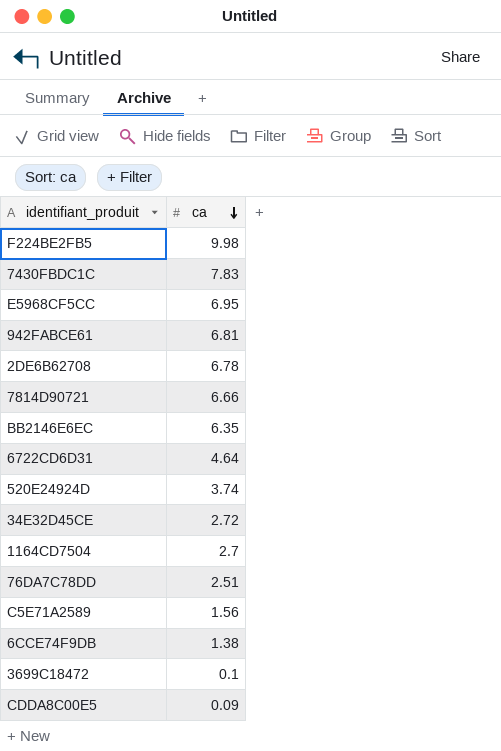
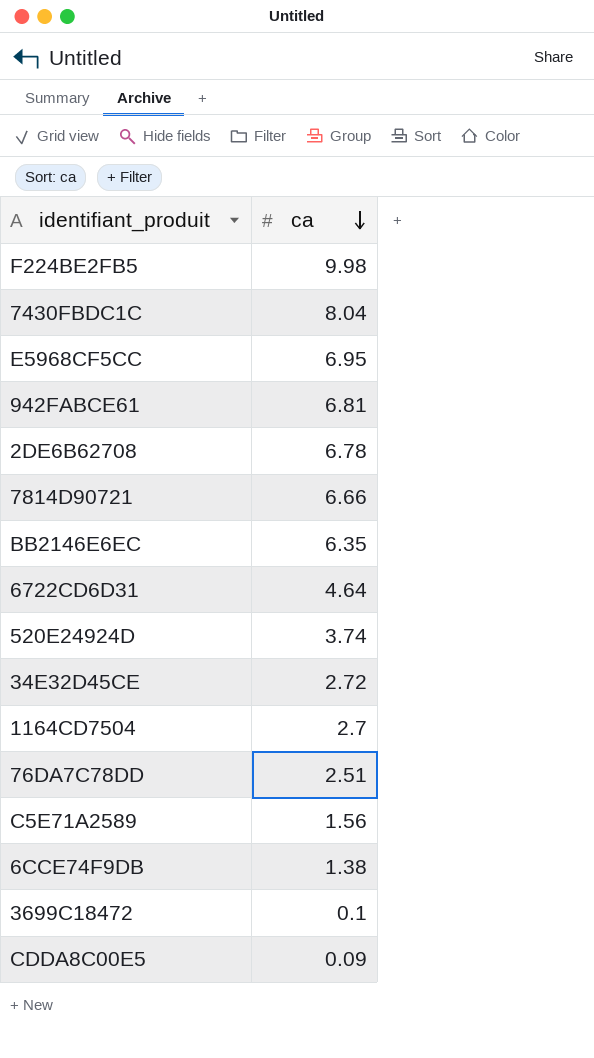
7430FBDC1C | ca: 7.83 -> 8.04

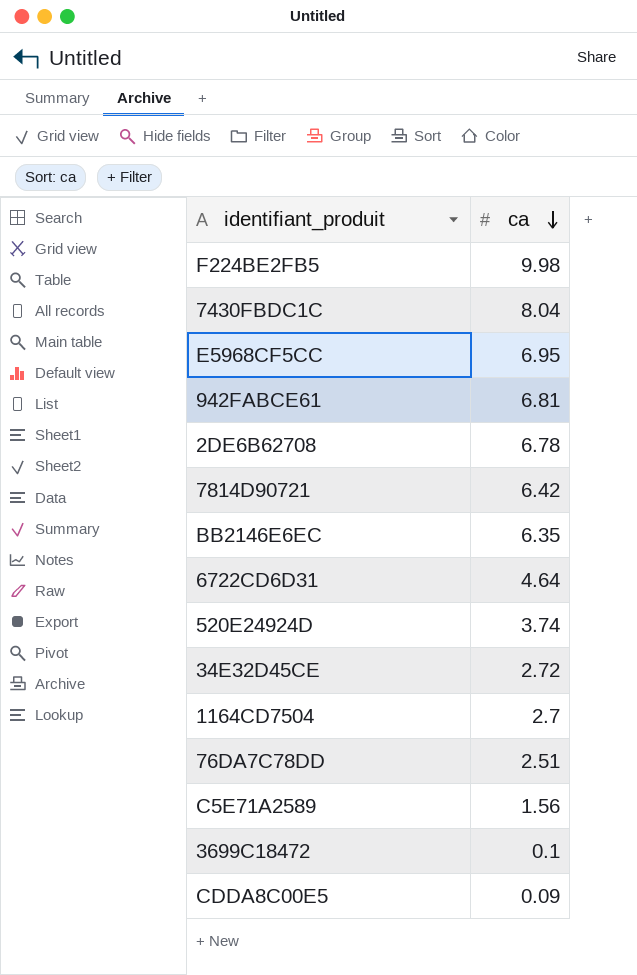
row 6CCE74F9DB: 1.38 -> none
7814D90721 | ca: 6.66 -> 6.42

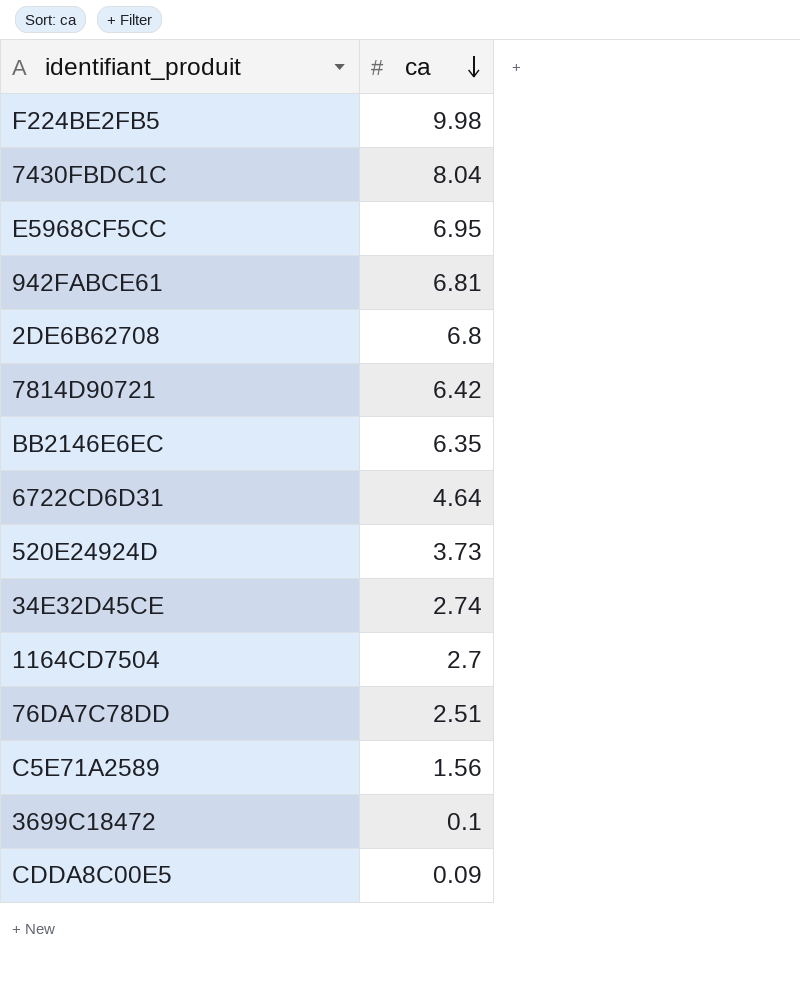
2DE6B62708 | ca: 6.78 -> 6.8
520E24924D | ca: 3.74 -> 3.73
34E32D45CE | ca: 2.72 -> 2.74

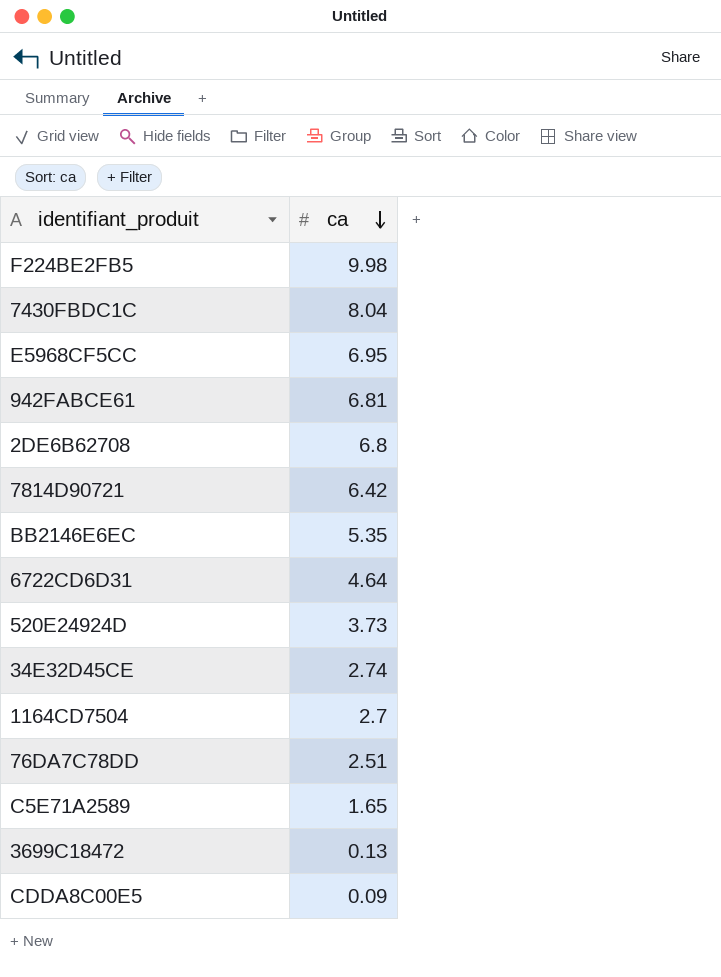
BB2146E6EC | ca: 6.35 -> 5.35
C5E71A2589 | ca: 1.56 -> 1.65
3699C18472 | ca: 0.1 -> 0.13

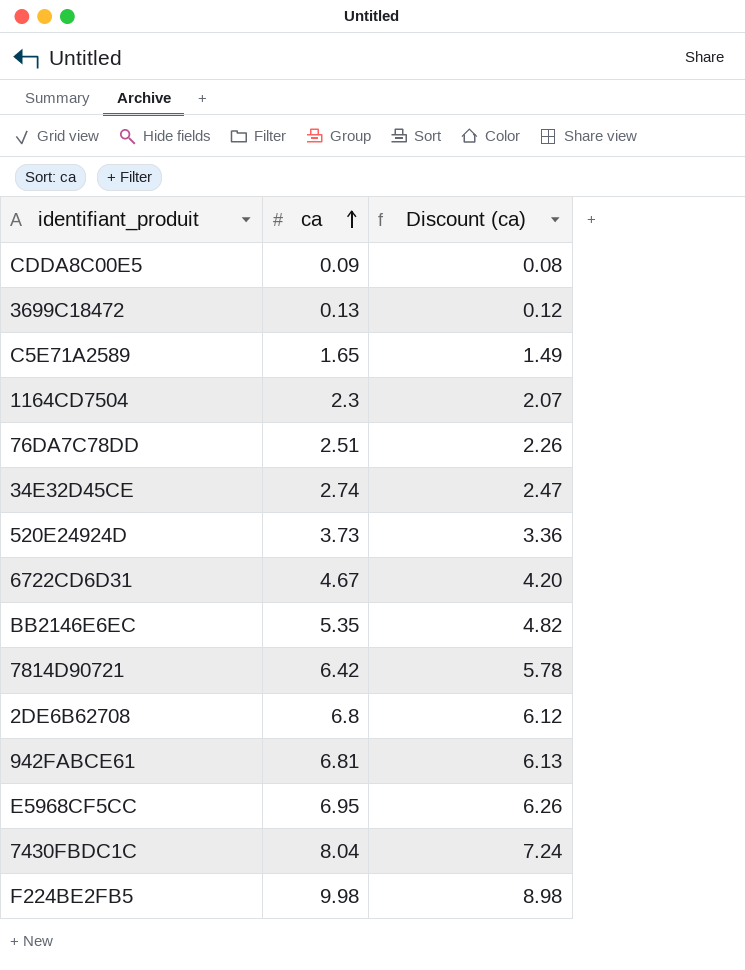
row order: ca descending -> ca ascending
column Discount (ca) | formula: none -> [ca] * 0.9
1164CD7504 | ca: 2.7 -> 2.3
6722CD6D31 | ca: 4.64 -> 4.67

